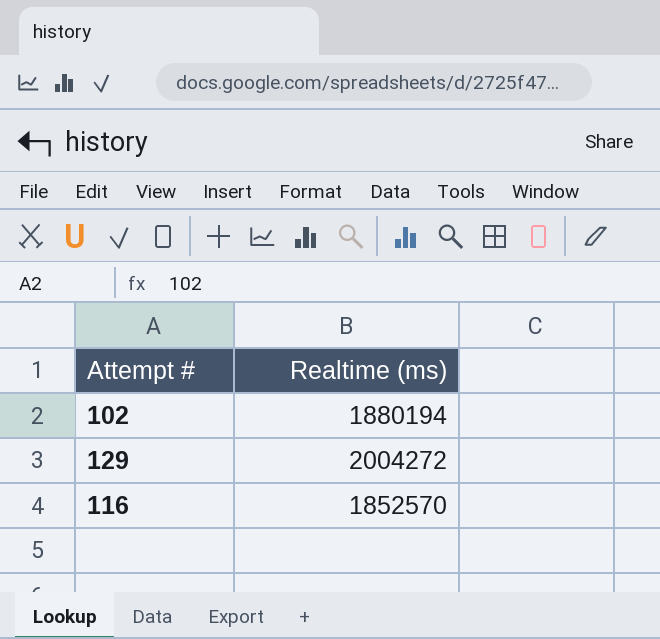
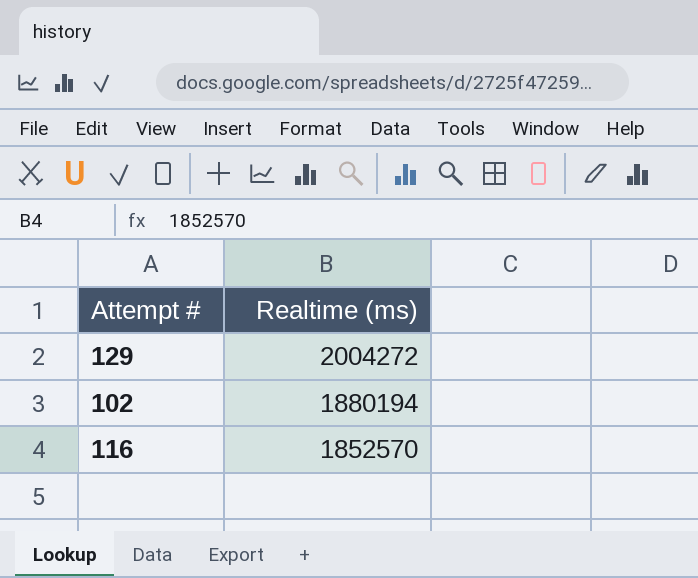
row order: none -> Realtime (ms) descending

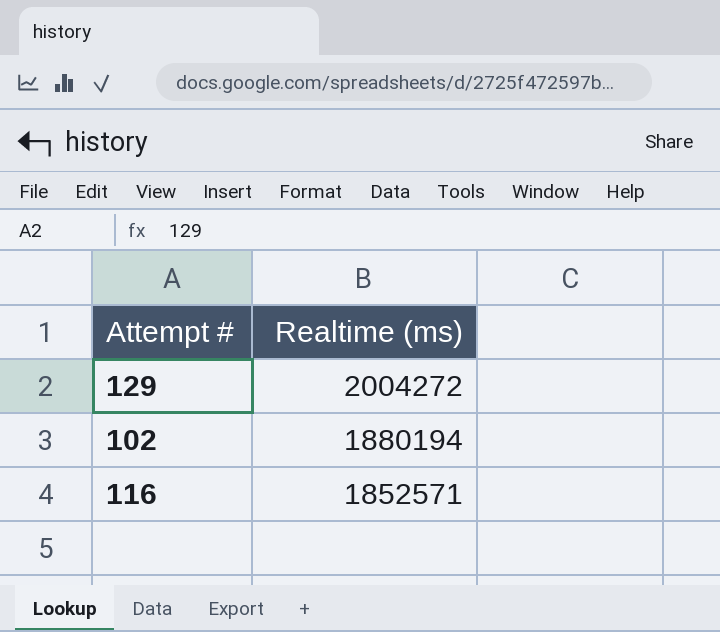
116 | Realtime (ms): 1852570 -> 1852571

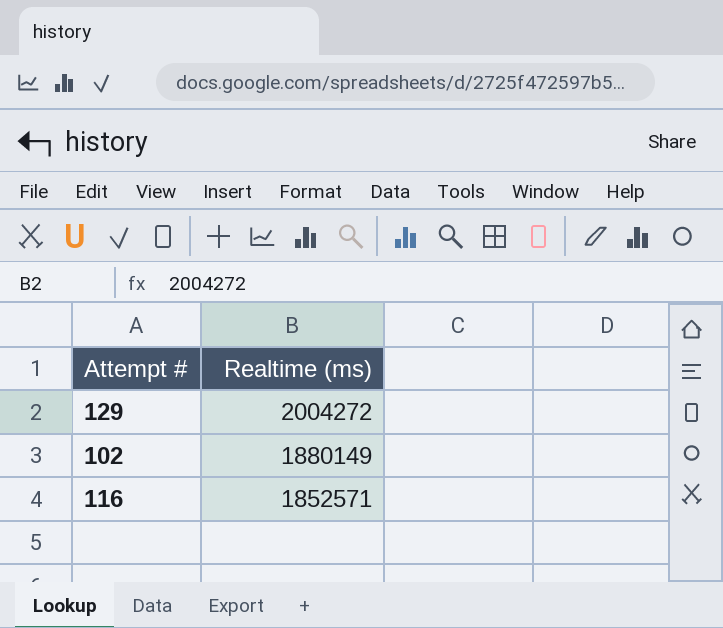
102 | Realtime (ms): 1880194 -> 1880149

